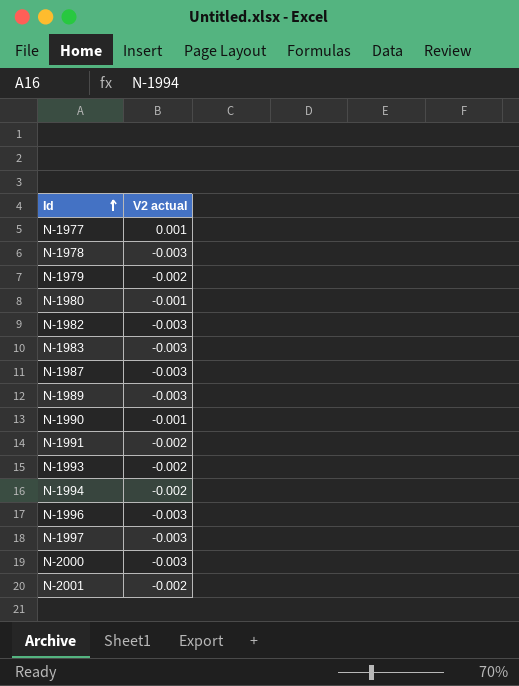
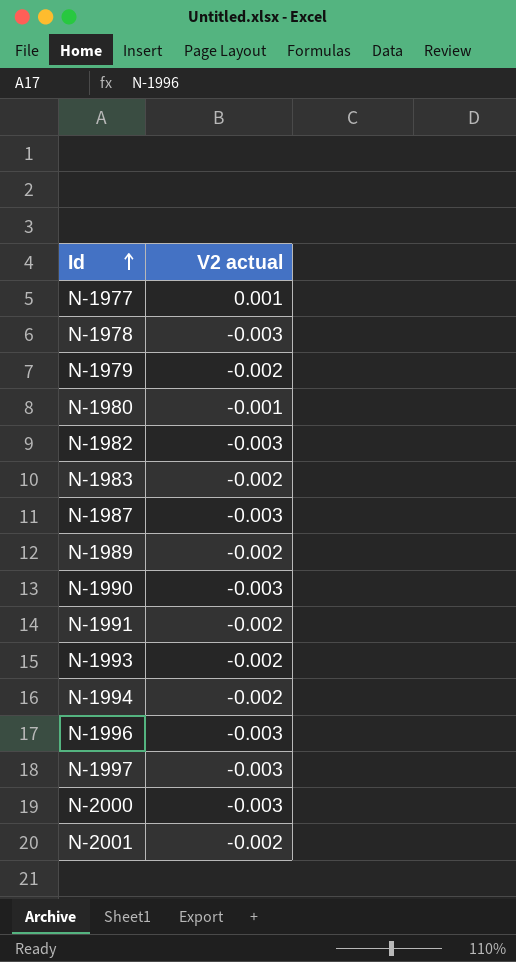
N-1983 | V2 actual: -0.003 -> -0.002
N-1989 | V2 actual: -0.003 -> -0.002
N-1990 | V2 actual: -0.001 -> -0.003

